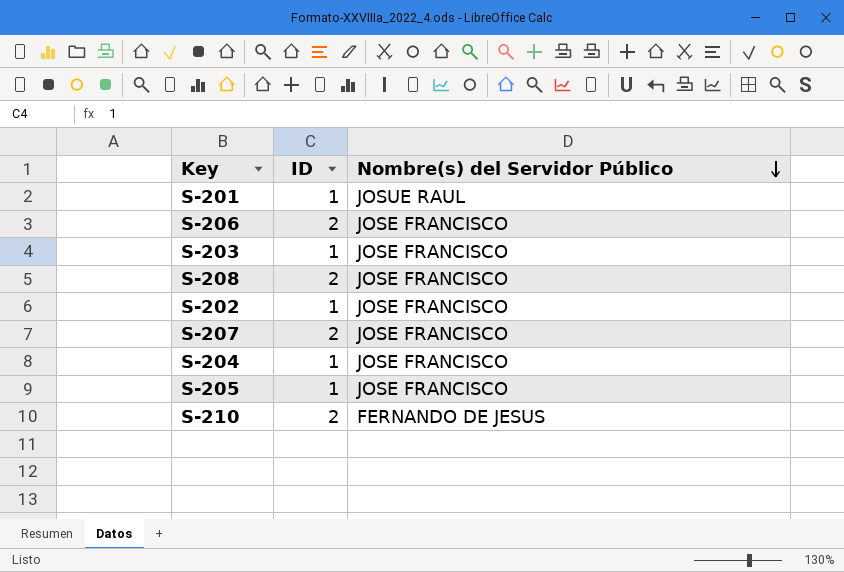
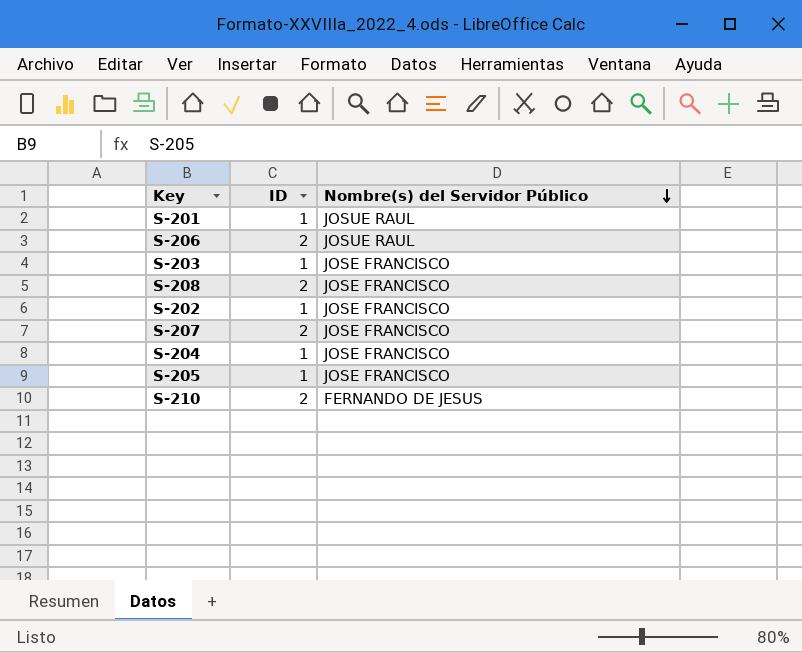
S-206 | Nombre(s) del Servidor Público: JOSE FRANCISCO -> JOSUE RAUL

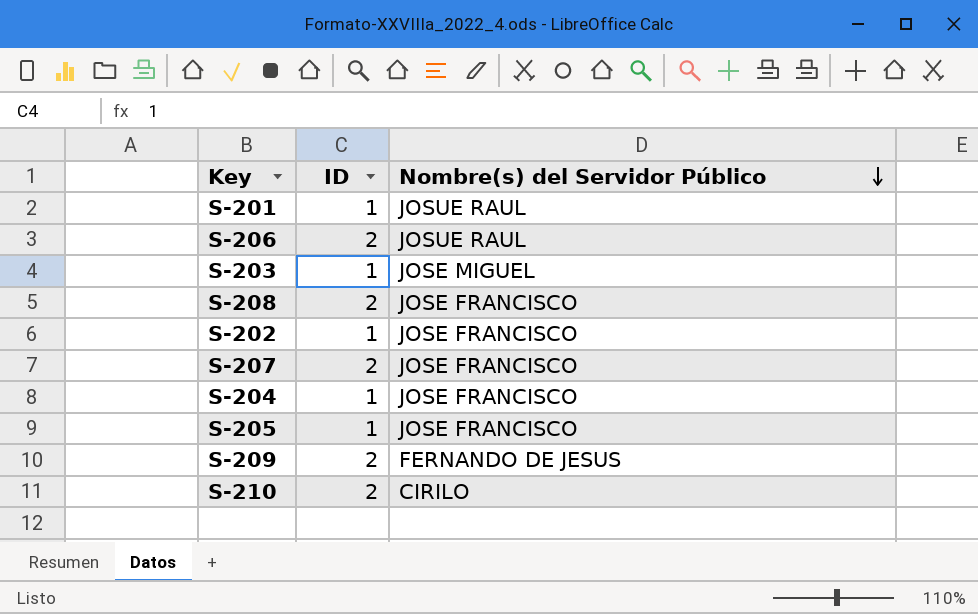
S-203 | Nombre(s) del Servidor Público: JOSE FRANCISCO -> JOSE MIGUEL
row S-209: none -> 2 | FERNANDO DE JESUS
S-210 | Nombre(s) del Servidor Público: FERNANDO DE JESUS -> CIRILO

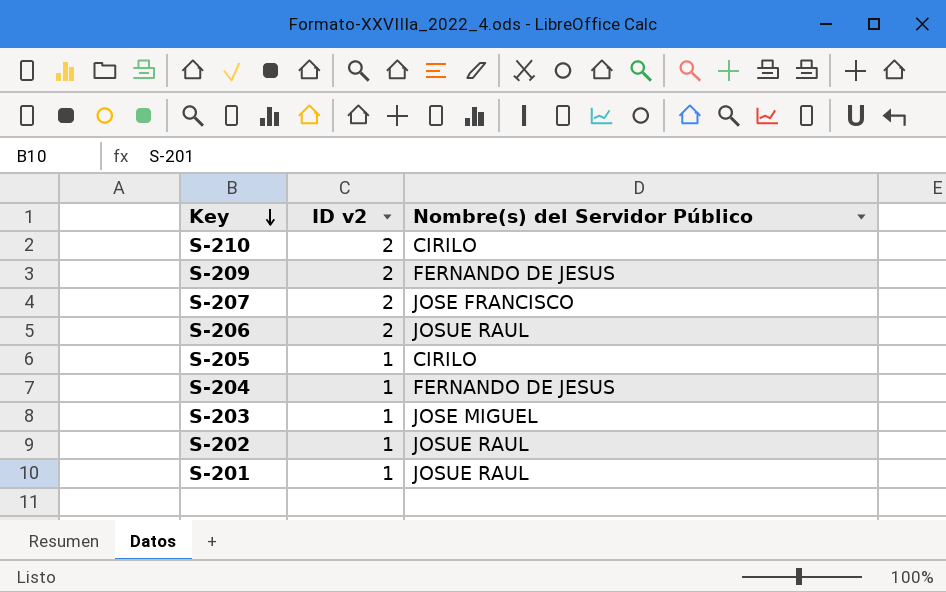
row order: Nombre(s) del Servidor Público descending -> Key descending
column name: ID -> ID v2
row S-208: 2 | JOSE FRANCISCO -> none
S-205 | Nombre(s) del Servidor Público: JOSE FRANCISCO -> CIRILO
S-204 | Nombre(s) del Servidor Público: JOSE FRANCISCO -> FERNANDO DE JESUS
S-202 | Nombre(s) del Servidor Público: JOSE FRANCISCO -> JOSUE RAUL

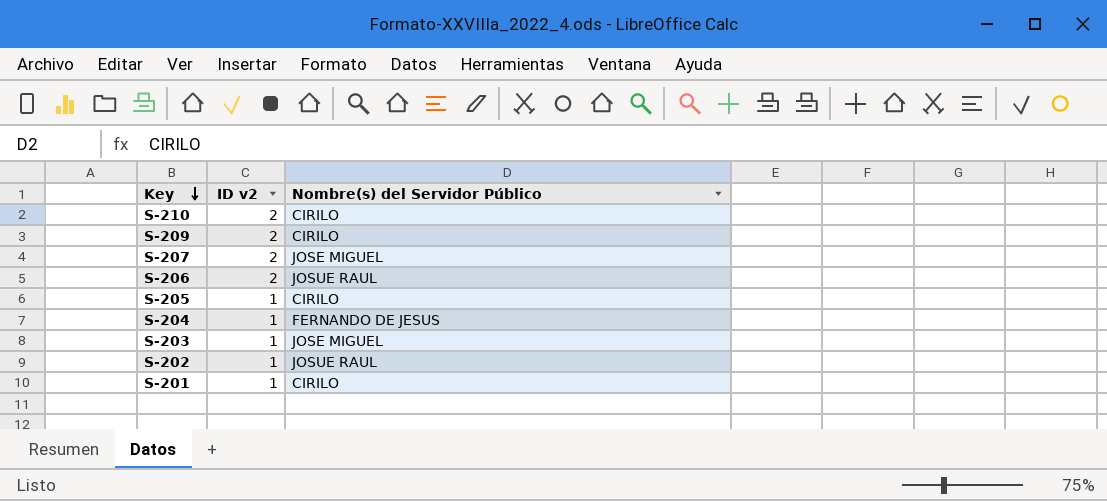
S-209 | Nombre(s) del Servidor Público: FERNANDO DE JESUS -> CIRILO
S-207 | Nombre(s) del Servidor Público: JOSE FRANCISCO -> JOSE MIGUEL
S-201 | Nombre(s) del Servidor Público: JOSUE RAUL -> CIRILO

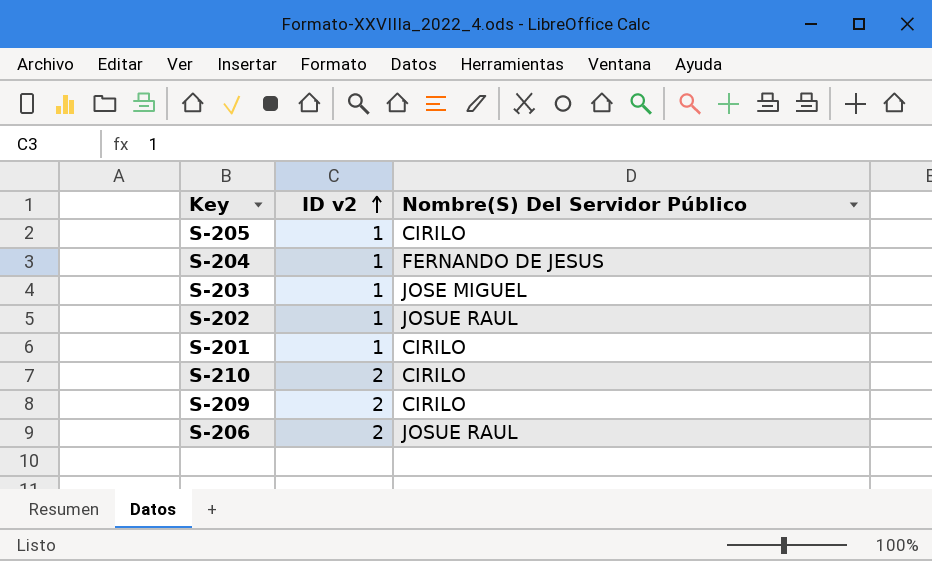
row order: Key descending -> ID v2 ascending
column name: Nombre(s) del Servidor Público -> Nombre(S) Del Servidor Público
row S-207: 2 | JOSE MIGUEL -> none

